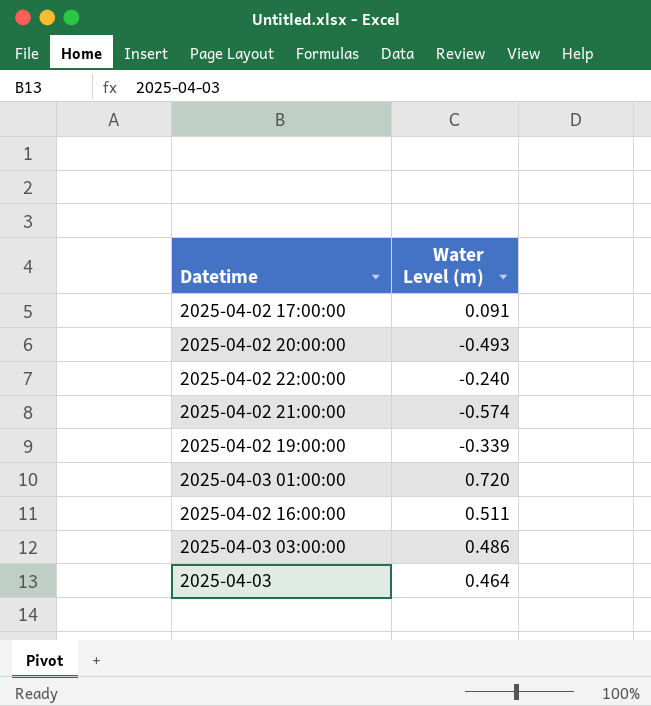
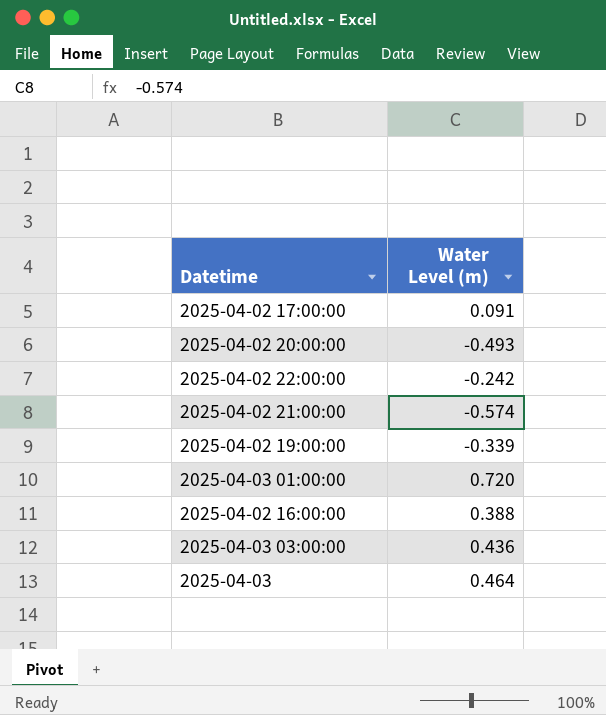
2025-04-02 22:00:00 | Water Level (m): -0.240 -> -0.242
2025-04-02 16:00:00 | Water Level (m): 0.511 -> 0.388
2025-04-03 03:00:00 | Water Level (m): 0.486 -> 0.436

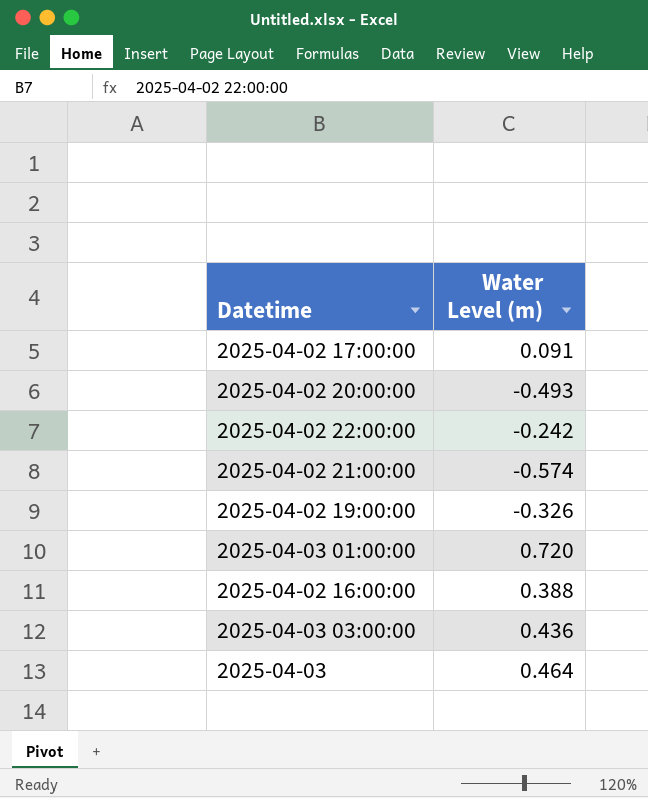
2025-04-02 19:00:00 | Water Level (m): -0.339 -> -0.326

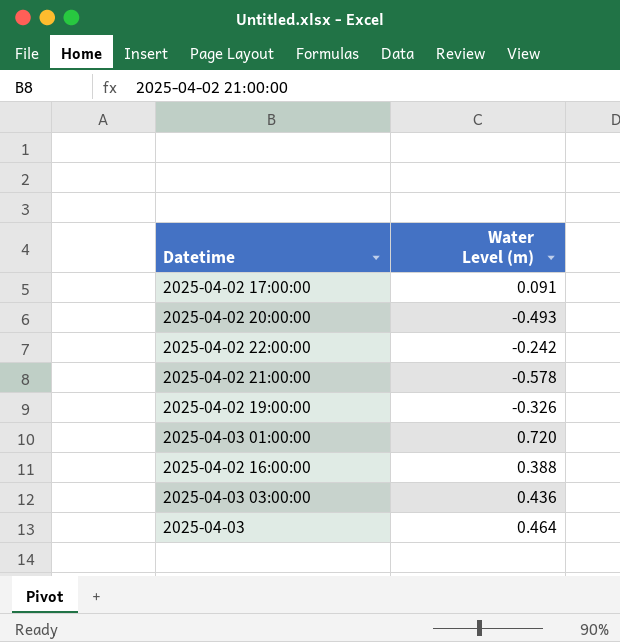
2025-04-02 21:00:00 | Water Level (m): -0.574 -> -0.578

